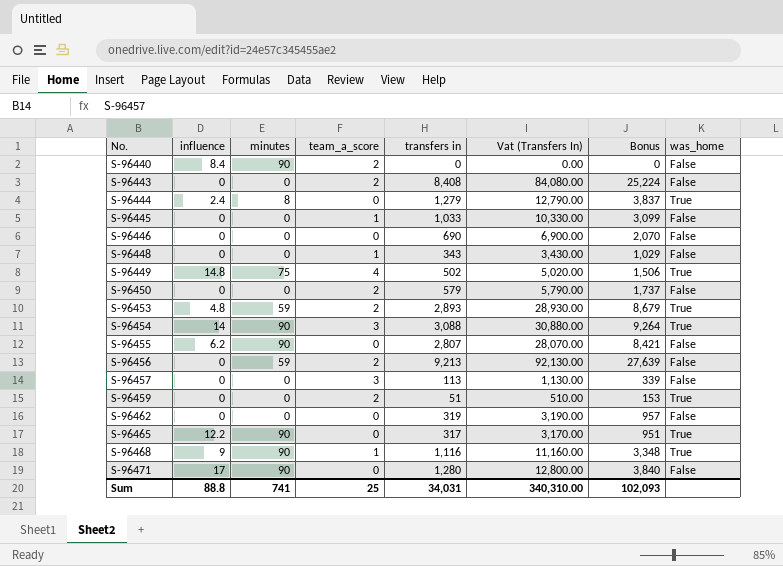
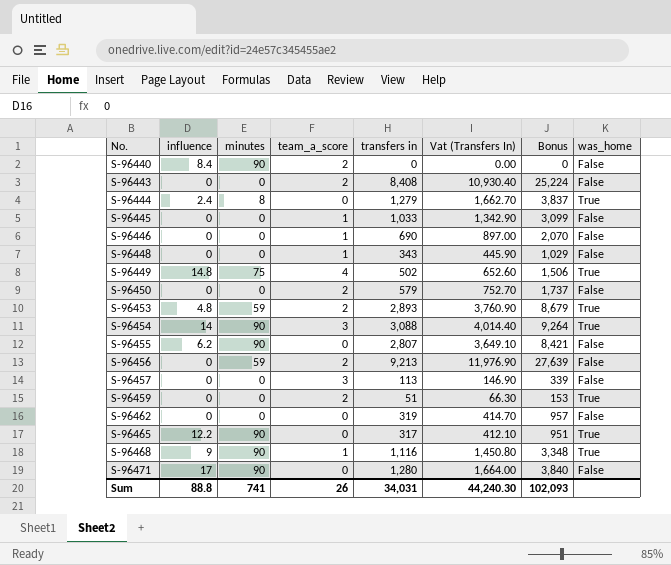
column Vat (Transfers In) | formula: [transfers in] * 10 -> [transfers in] * 1.3
S-96446 | team_a_score: 0 -> 1
Sum | team_a_score: 25 -> 26
Sum | Vat (Transfers In): 340,310.00 -> 44,240.30

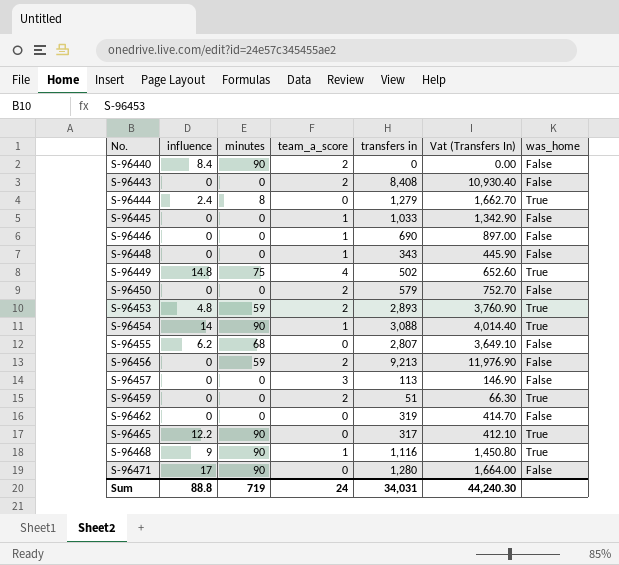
column Bonus | formula: [transfers in] * 3 -> none
S-96454 | team_a_score: 3 -> 1
S-96455 | minutes: 90 -> 68
Sum | minutes: 741 -> 719
Sum | team_a_score: 26 -> 24

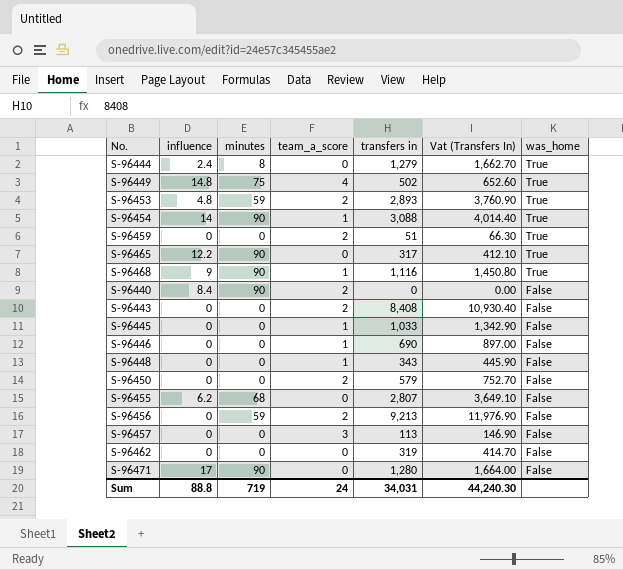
row order: No. ascending -> was_home descending

